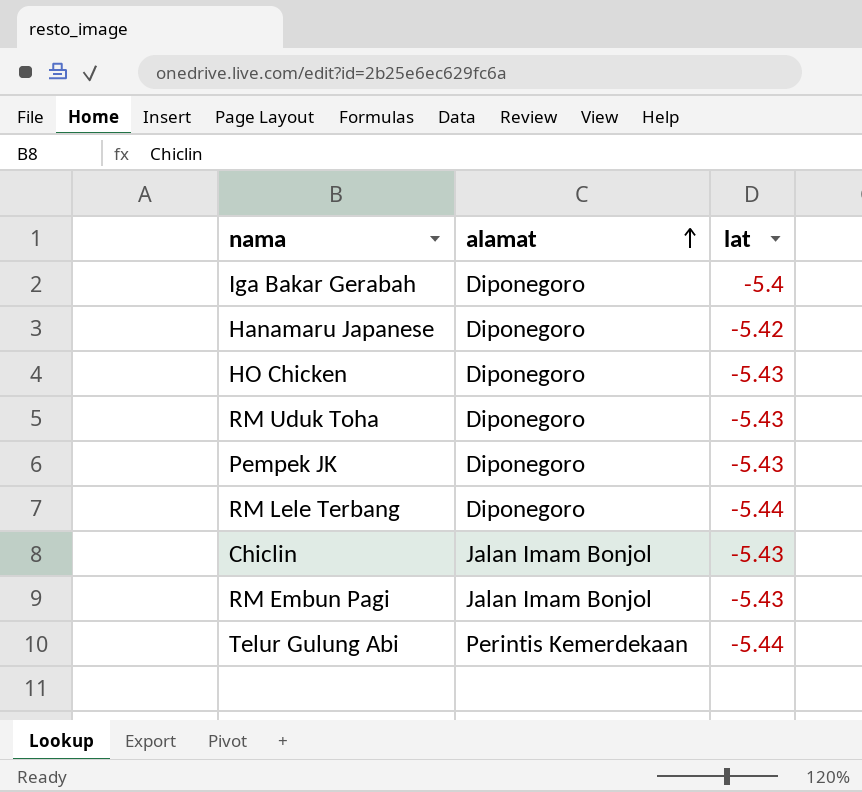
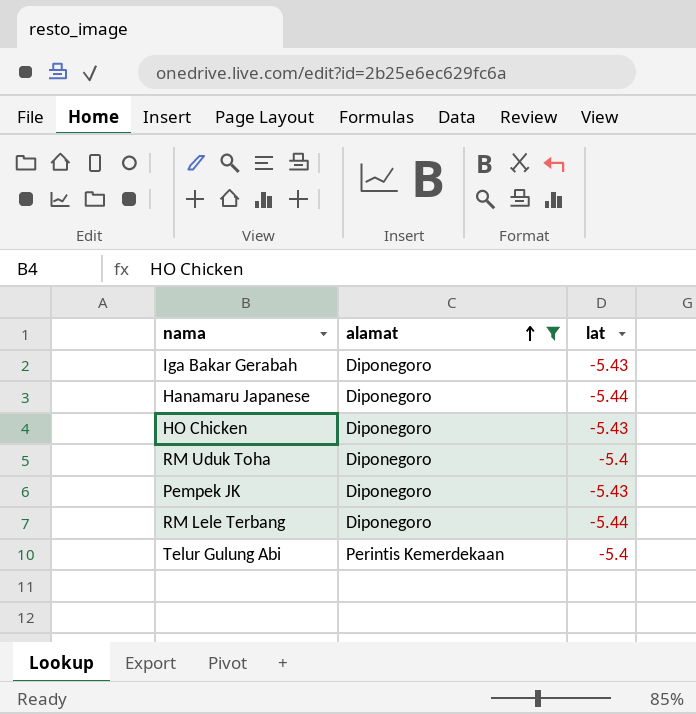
filter: none -> alamat != Jalan Imam Bonjol
Iga Bakar Gerabah | lat: -5.4 -> -5.43
Hanamaru Japanese | lat: -5.42 -> -5.44
RM Uduk Toha | lat: -5.43 -> -5.4
Telur Gulung Abi | lat: -5.44 -> -5.4

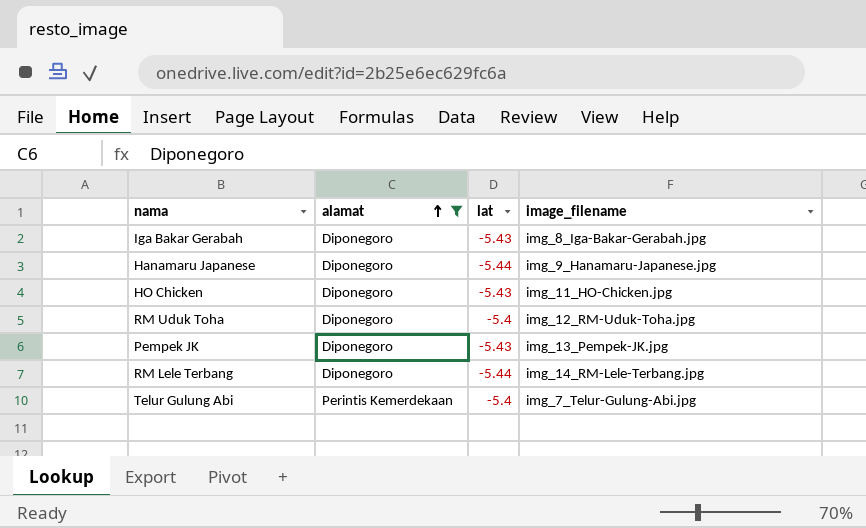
column image_filename | position: none -> 4

